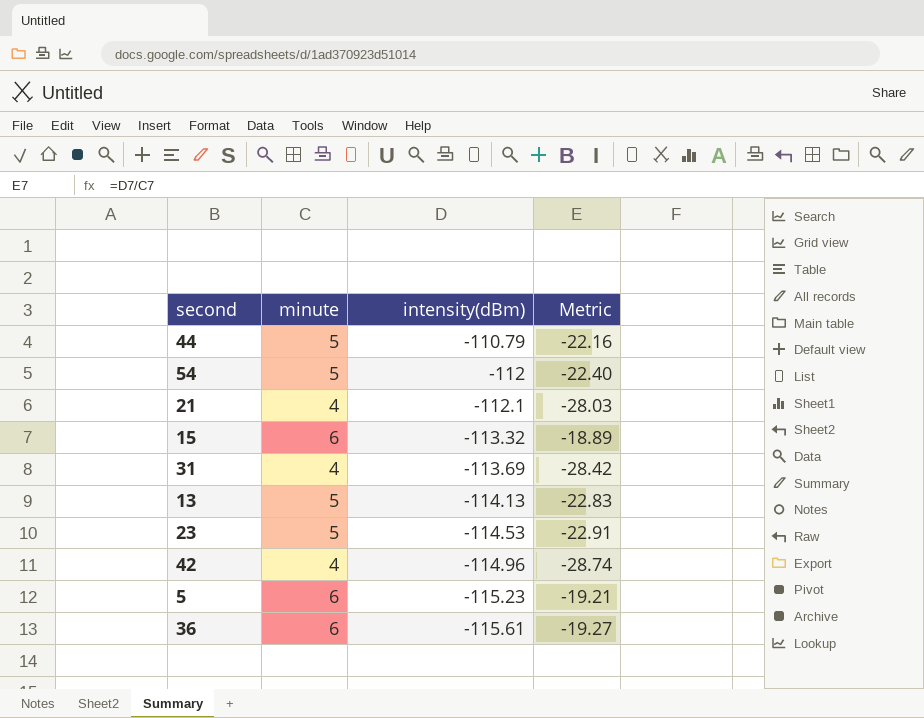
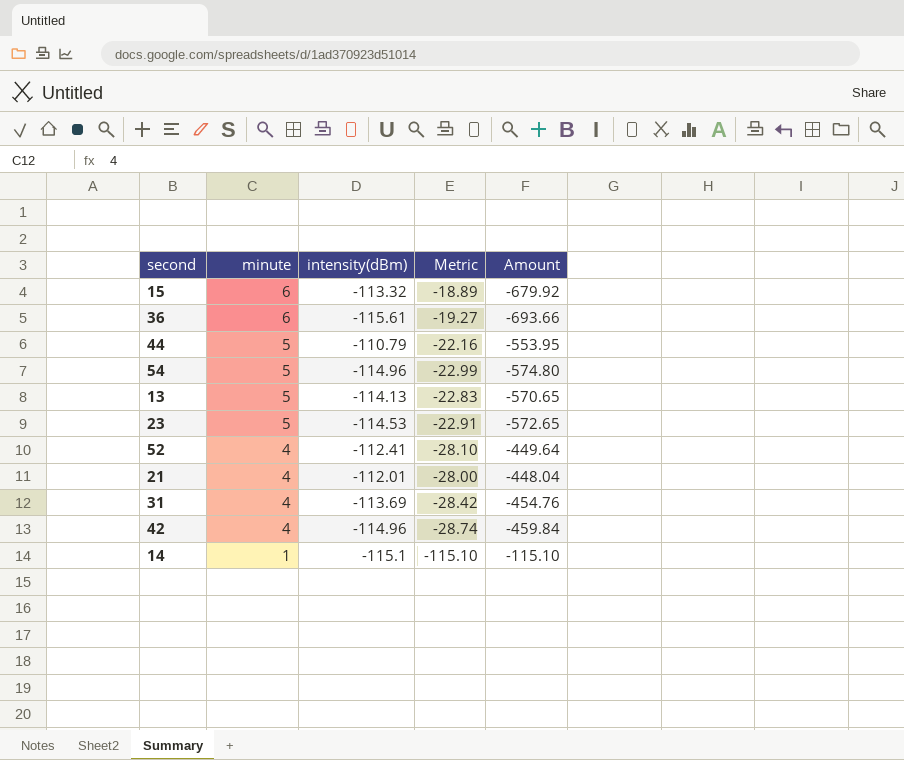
row order: intensity(dBm) descending -> minute descending
column Amount | formula: none -> [minute] * [intensity(dBm)]
row 5: 6 | -115.23 | -19.21 -> none
54 | intensity(dBm): -112 -> -114.96
54 | Metric: -22.40 -> -22.99
row 52: none -> 4 | -112.41 | -28.10 | -449.64
21 | intensity(dBm): -112.1 -> -112.01
21 | Metric: -28.03 -> -28.00
row 14: none -> 1 | -115.1 | -115.10 | -115.10

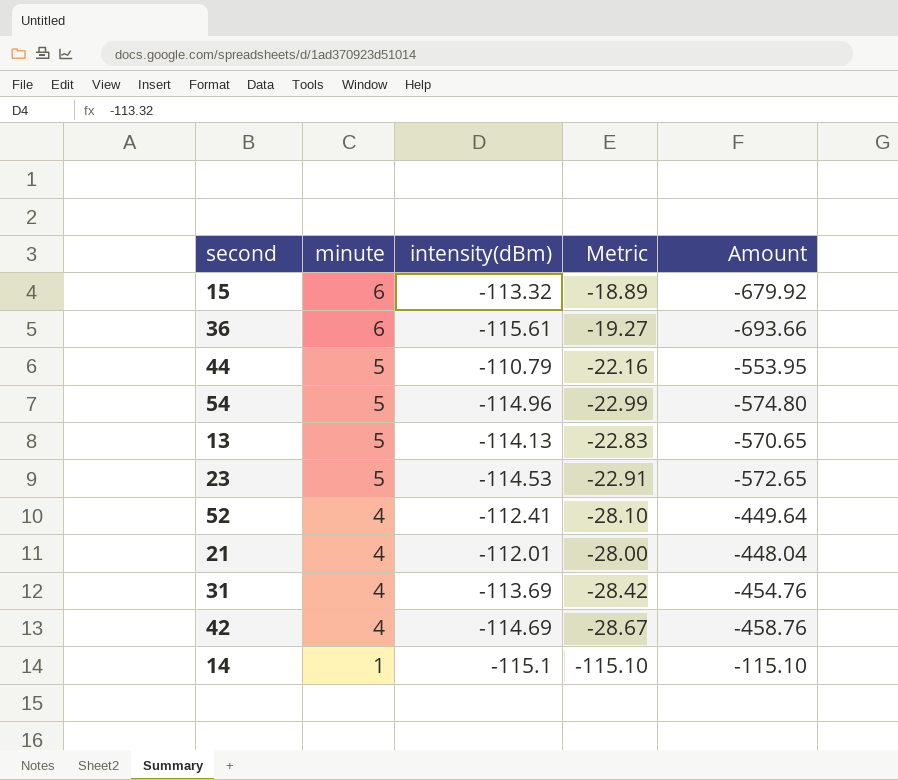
42 | intensity(dBm): -114.96 -> -114.69
42 | Metric: -28.74 -> -28.67
42 | Amount: -459.84 -> -458.76

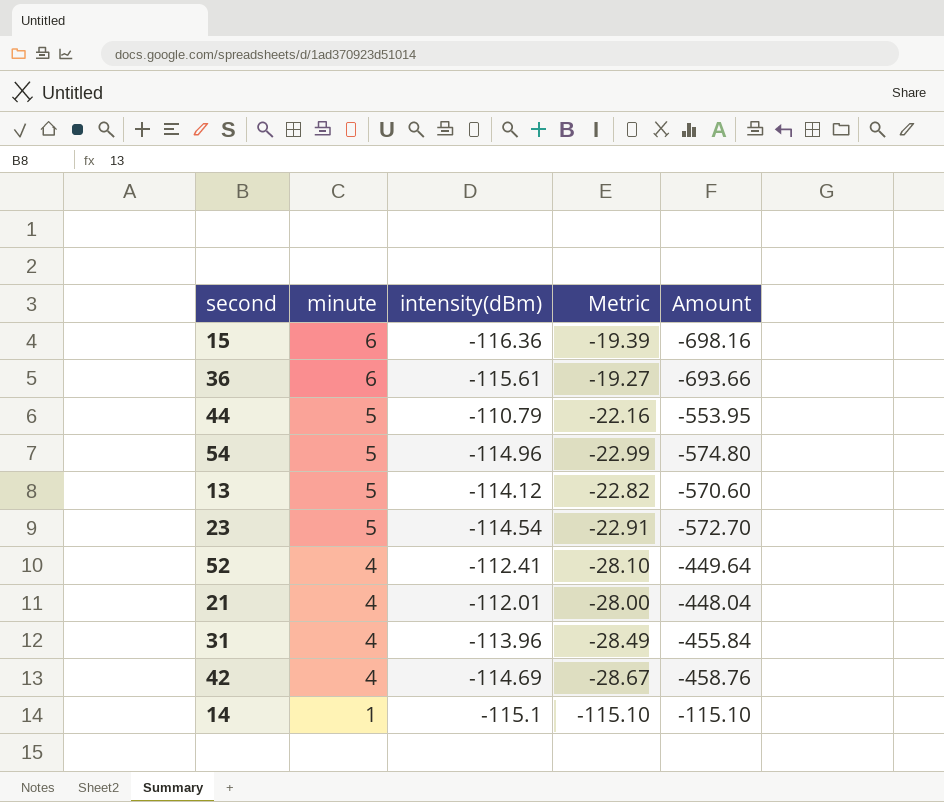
15 | intensity(dBm): -113.32 -> -116.36
15 | Metric: -18.89 -> -19.39
15 | Amount: -679.92 -> -698.16
13 | intensity(dBm): -114.13 -> -114.12
13 | Metric: -22.83 -> -22.82
13 | Amount: -570.65 -> -570.60
23 | intensity(dBm): -114.53 -> -114.54
23 | Amount: -572.65 -> -572.70
31 | intensity(dBm): -113.69 -> -113.96
31 | Metric: -28.42 -> -28.49
31 | Amount: -454.76 -> -455.84

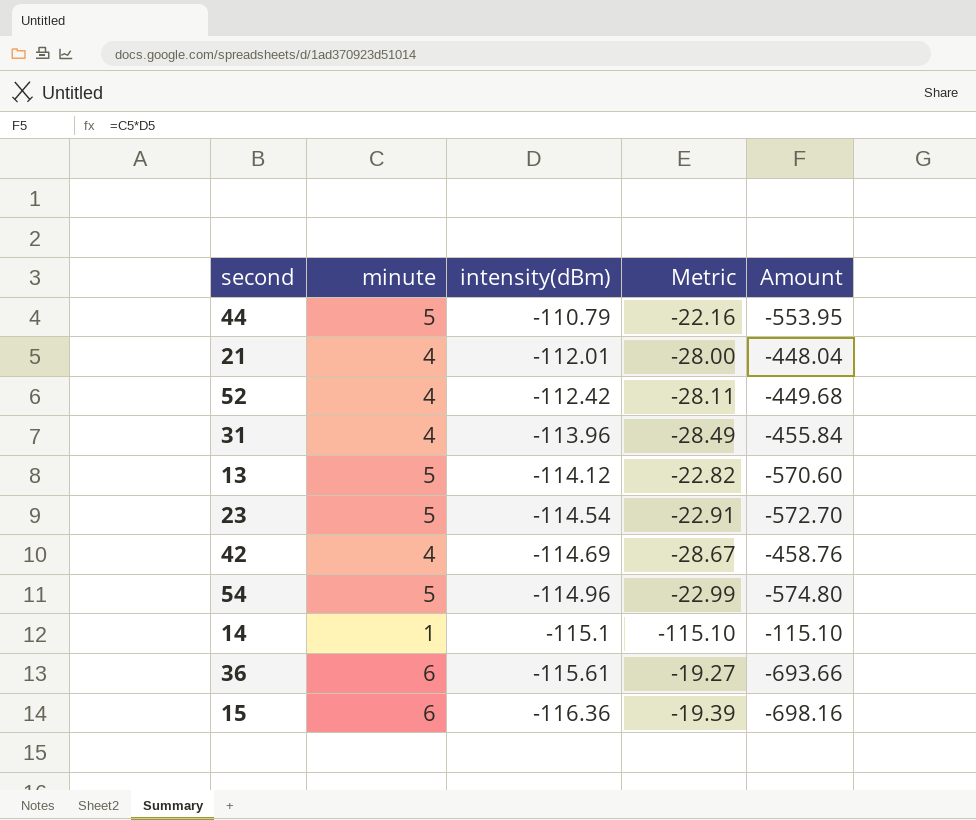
row order: minute descending -> intensity(dBm) descending
52 | intensity(dBm): -112.41 -> -112.42
52 | Metric: -28.10 -> -28.11
52 | Amount: -449.64 -> -449.68

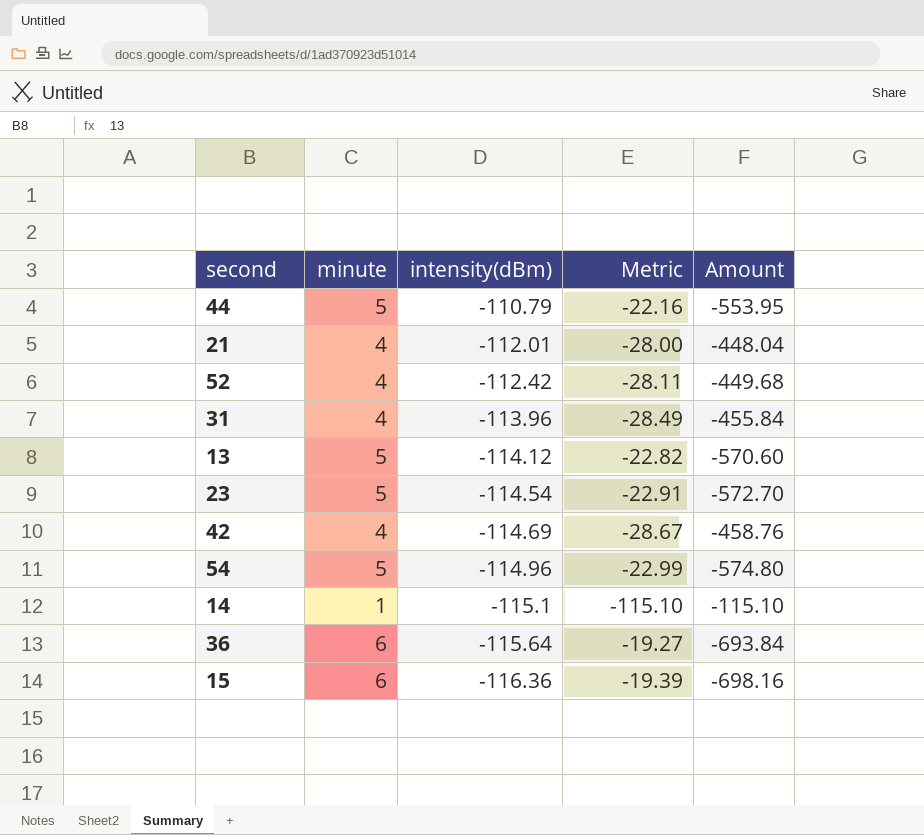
36 | intensity(dBm): -115.61 -> -115.64
36 | Amount: -693.66 -> -693.84

